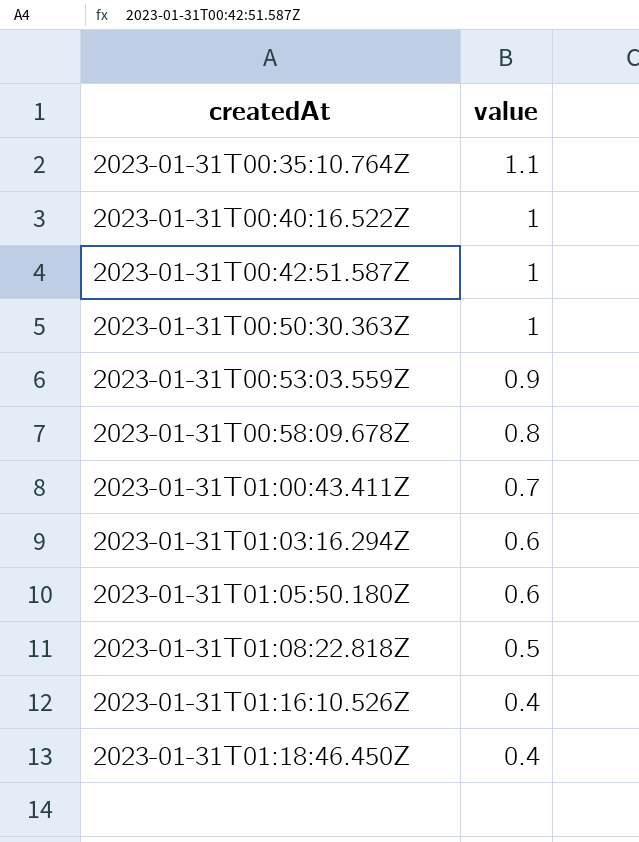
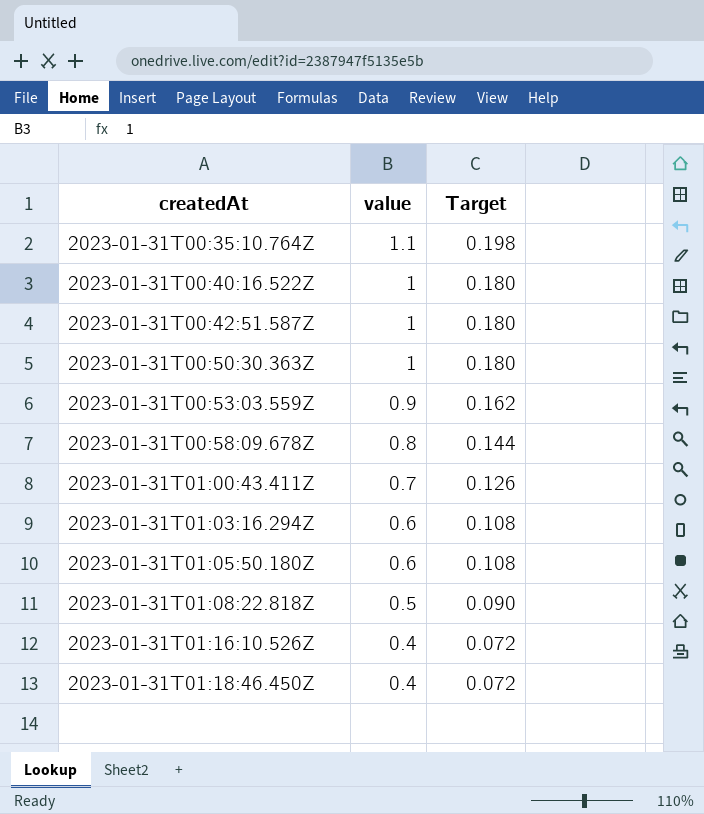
column Target | formula: none -> [value] * 0.18

